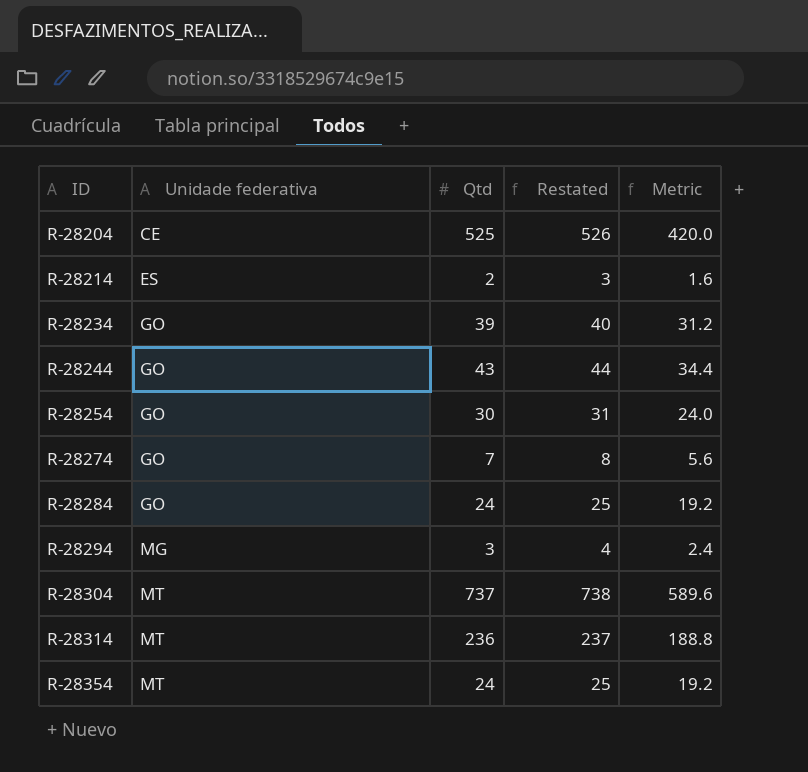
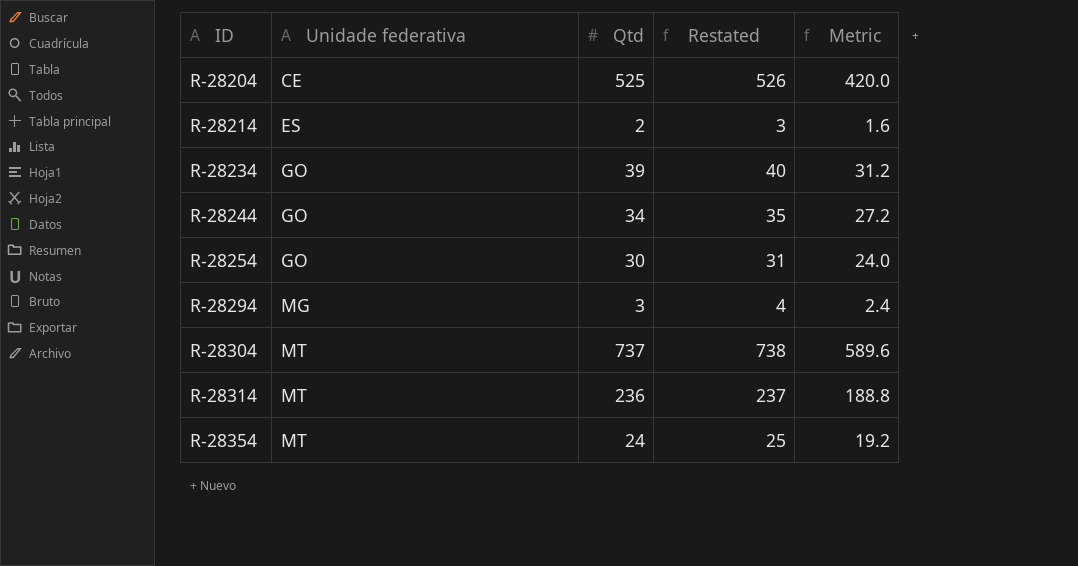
row R-28274: GO | 7 | 8 | 5.6 -> none
row R-28284: GO | 24 | 25 | 19.2 -> none
R-28244 | Qtd: 43 -> 34
R-28244 | Restated: 44 -> 35
R-28244 | Metric: 34.4 -> 27.2

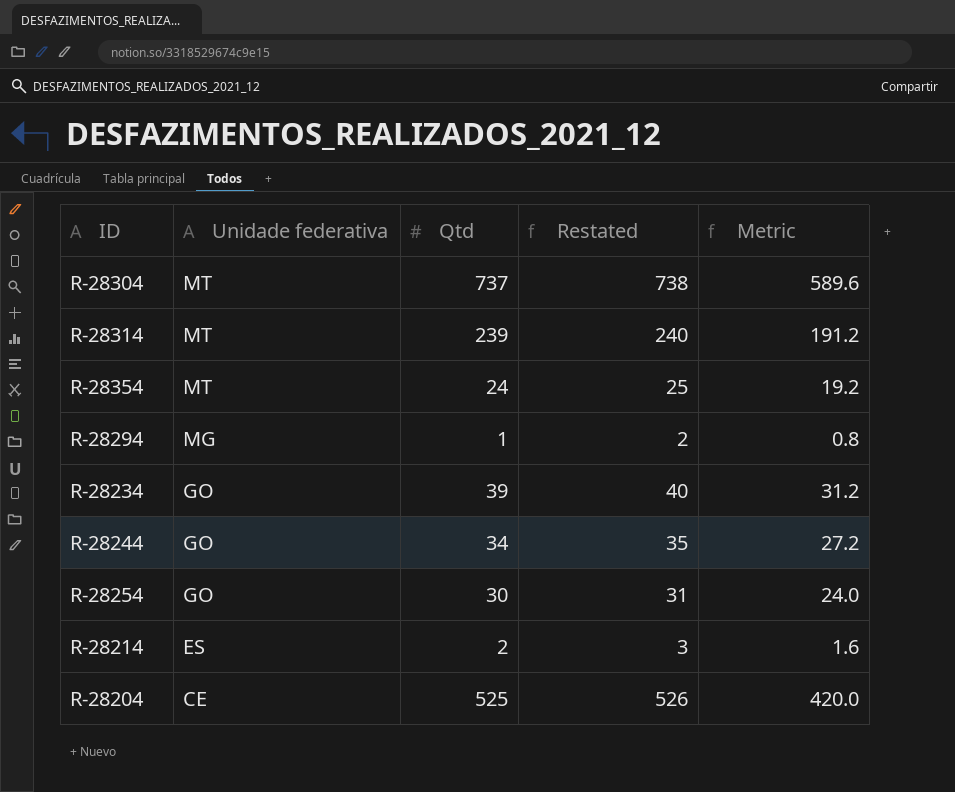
row order: ID ascending -> Unidade federativa descending
R-28314 | Qtd: 236 -> 239
R-28314 | Restated: 237 -> 240
R-28314 | Metric: 188.8 -> 191.2
R-28294 | Qtd: 3 -> 1
R-28294 | Restated: 4 -> 2
R-28294 | Metric: 2.4 -> 0.8

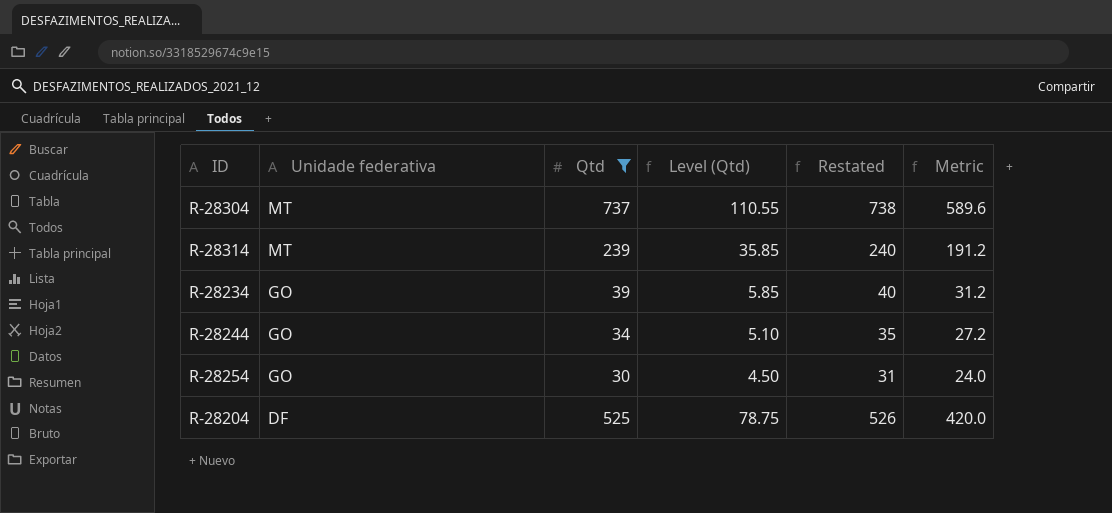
filter: none -> Qtd >= 30
column Level (Qtd) | formula: none -> [Qtd] * 0.15
R-28204 | Unidade federativa: CE -> DF

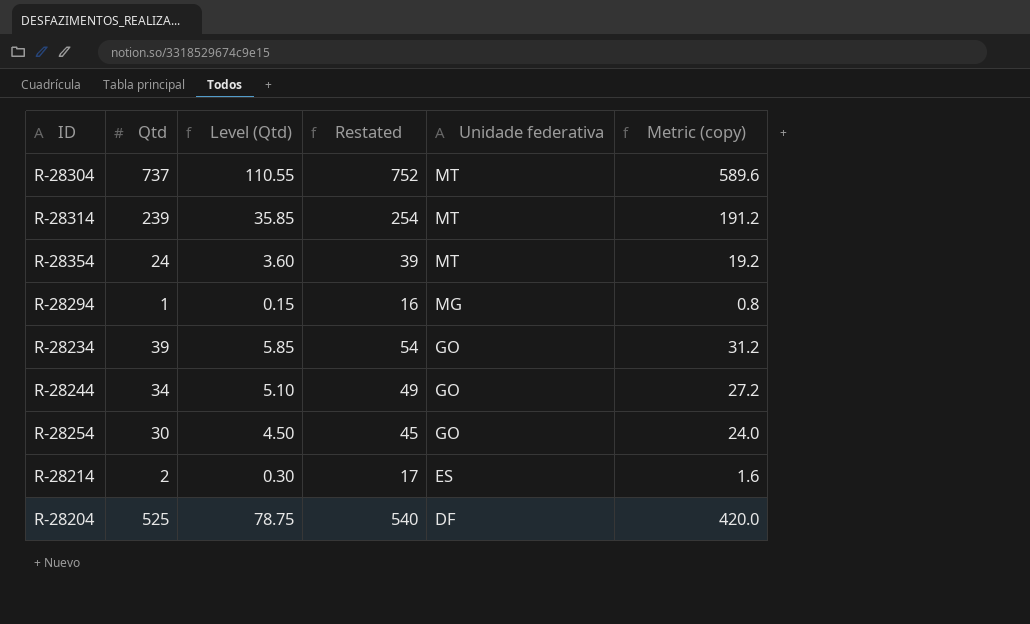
filter: Qtd >= 30 -> none
column Restated | formula: [Qtd] + 1 -> [Qtd] + 15
column Unidade federativa | position: 2 -> 5
column name: Metric -> Metric (copy)

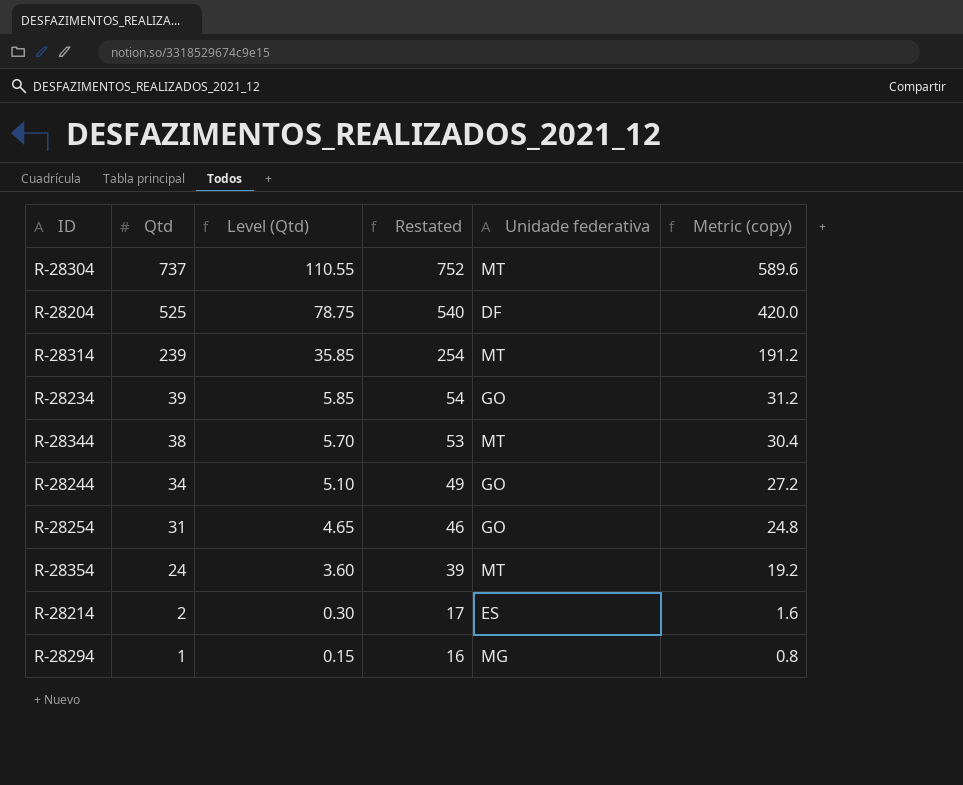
row order: Unidade federativa descending -> Qtd descending
row R-28344: none -> 38 | 5.70 | 53 | MT | 30.4
R-28254 | Qtd: 30 -> 31
R-28254 | Level (Qtd): 4.50 -> 4.65
R-28254 | Restated: 45 -> 46
R-28254 | Metric (copy): 24.0 -> 24.8

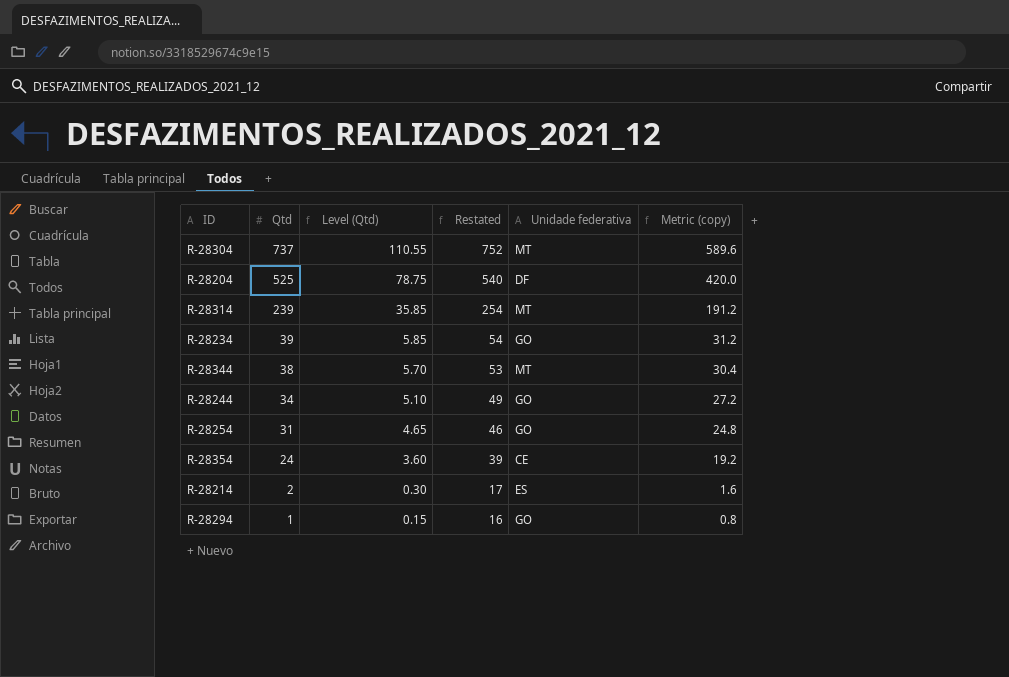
R-28354 | Unidade federativa: MT -> CE
R-28294 | Unidade federativa: MG -> GO

